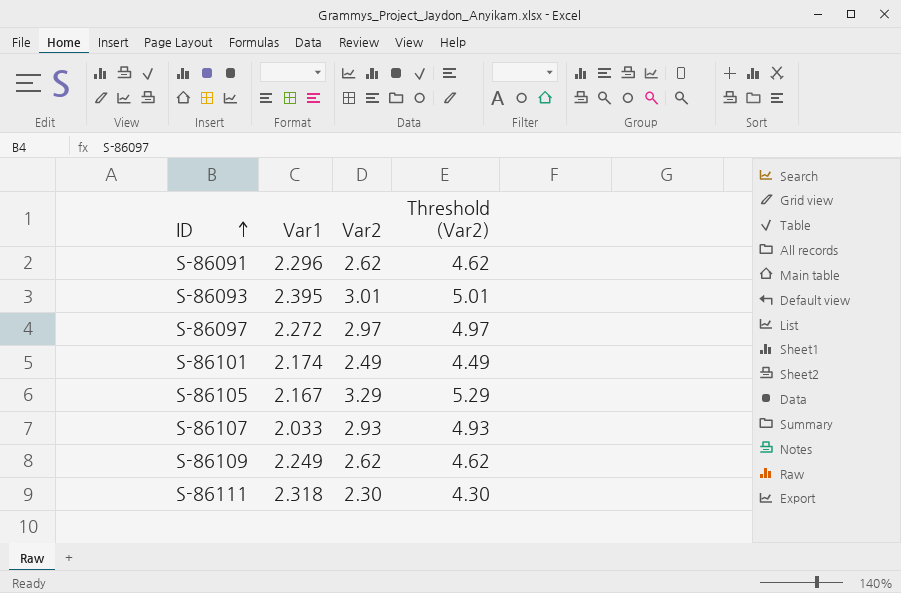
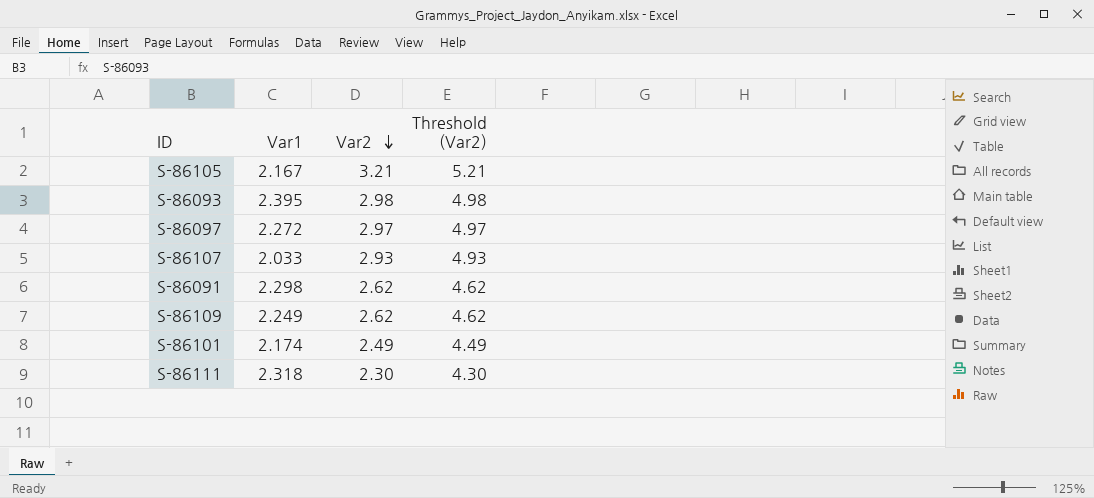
row order: ID ascending -> Var2 descending
S-86105 | Var2: 3.29 -> 3.21
S-86105 | Threshold (Var2): 5.29 -> 5.21
S-86093 | Var2: 3.01 -> 2.98
S-86093 | Threshold (Var2): 5.01 -> 4.98
S-86091 | Var1: 2.296 -> 2.298

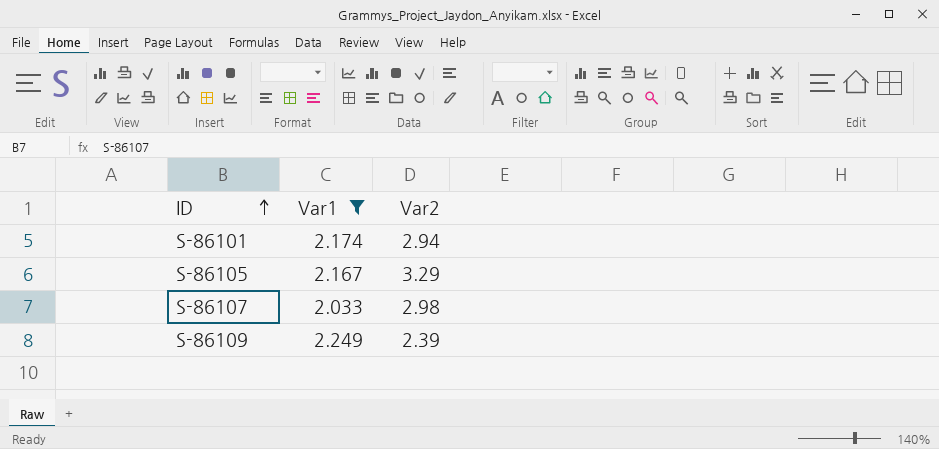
filter: none -> Var1 <= 2.249
row order: Var2 descending -> ID ascending
column Threshold (Var2) | formula: [Var2] + 2 -> none
S-86101 | Var2: 2.49 -> 2.94
S-86105 | Var2: 3.21 -> 3.29
S-86107 | Var2: 2.93 -> 2.98
S-86109 | Var2: 2.62 -> 2.39

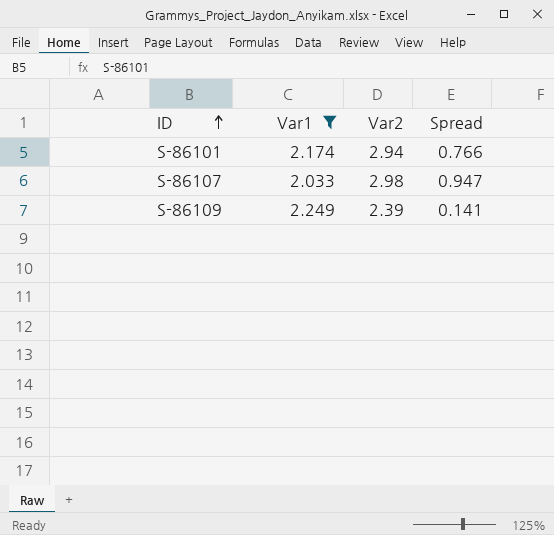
column Spread | formula: none -> [Var2] - [Var1]
row S-86105: 2.167 | 3.29 -> none

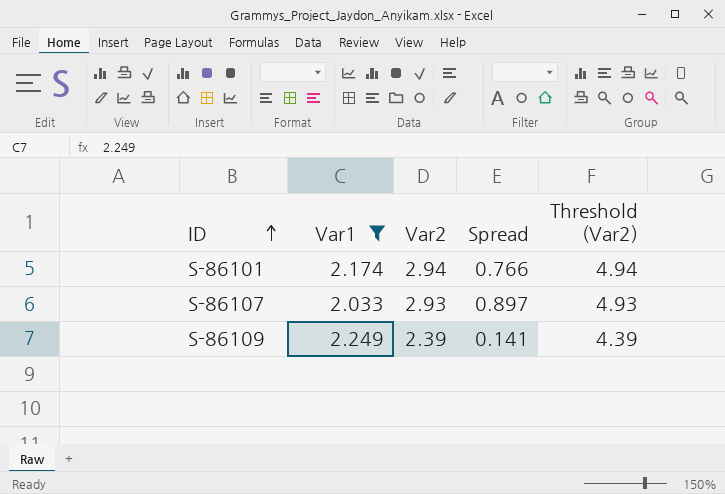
column Threshold (Var2) | formula: none -> [Var2] + 2
S-86107 | Var2: 2.98 -> 2.93
S-86107 | Spread: 0.947 -> 0.897

